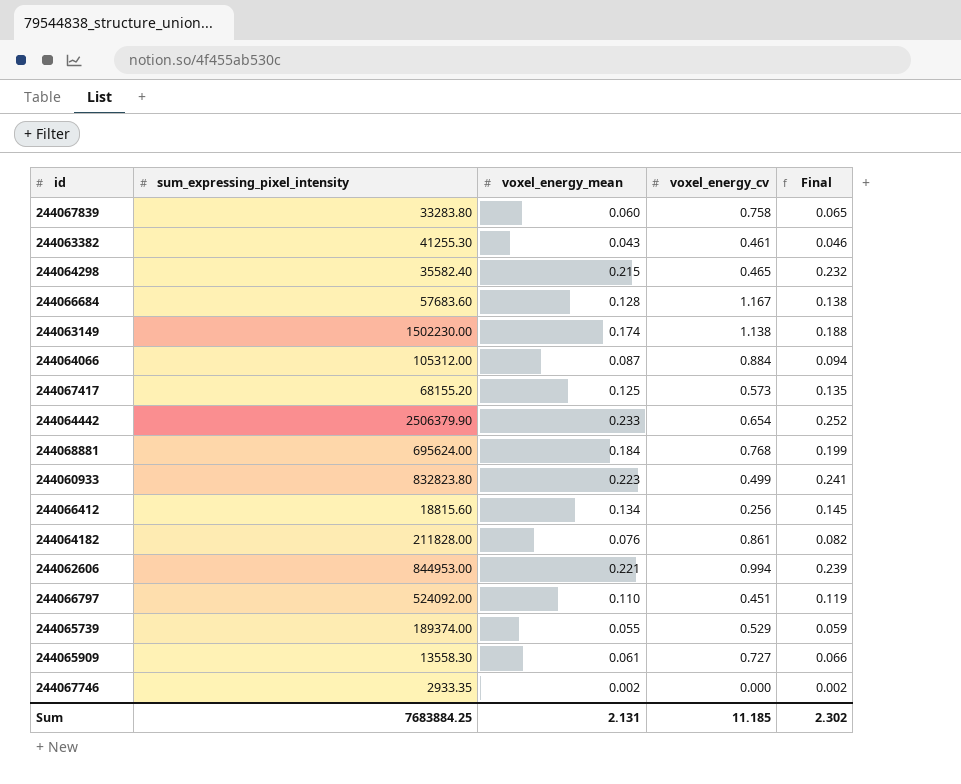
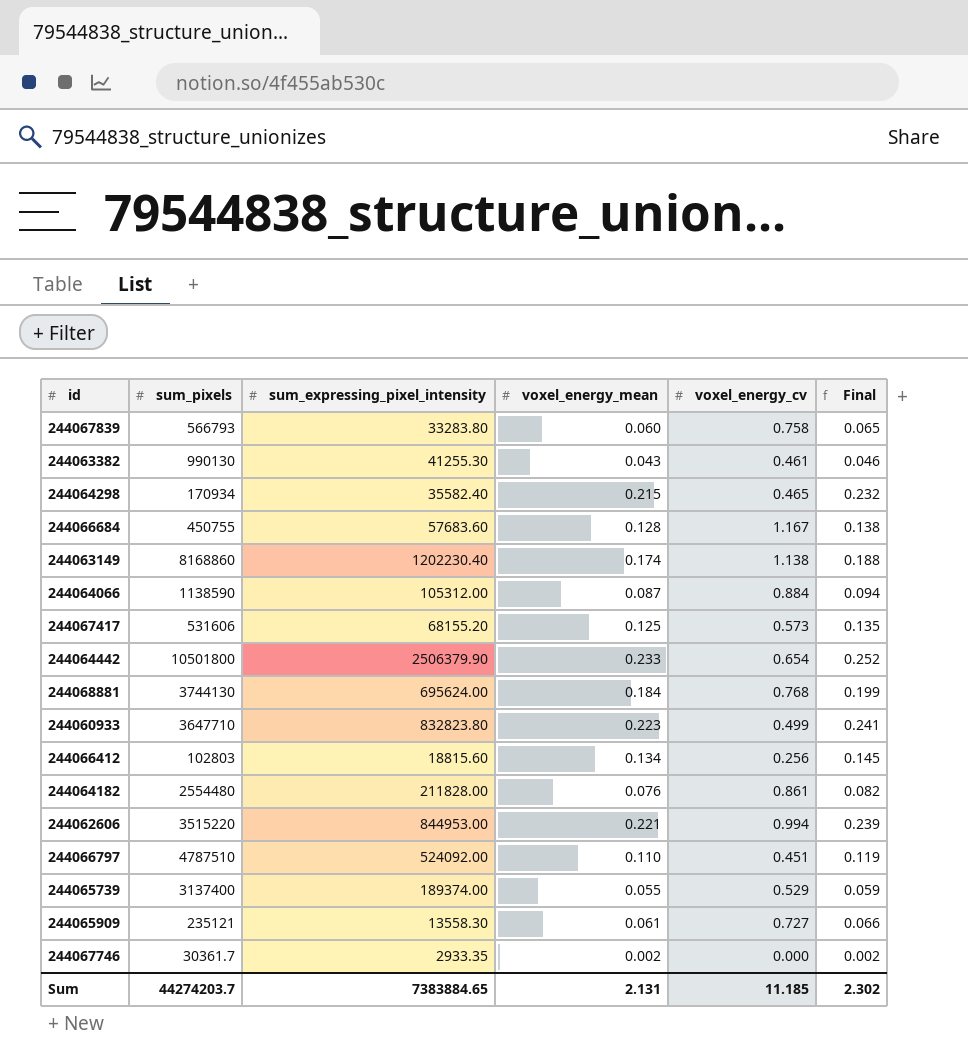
column sum_pixels | position: none -> 2
244063149 | sum_expressing_pixel_intensity: 1502230.00 -> 1202230.40
Sum | sum_expressing_pixel_intensity: 7683884.25 -> 7383884.65

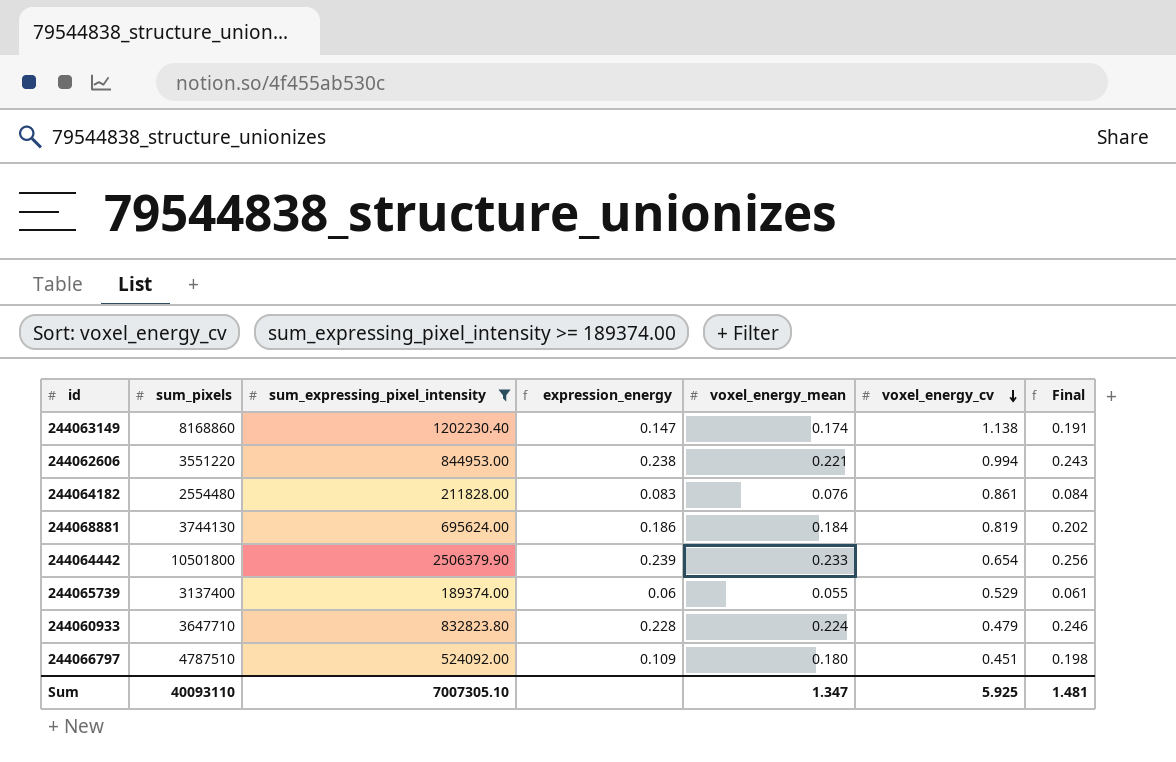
filter: none -> sum_expressing_pixel_intensity >= 189374.00
row order: none -> voxel_energy_cv descending
column expression_energy | formula: none -> [sum_expressing_pixel_intensity] / [sum_pixels]
column Final | formula: [voxel_energy_mean] * 1.08 -> [voxel_energy_mean] * 1.1
244062606 | sum_pixels: 3515220 -> 3551220
244068881 | voxel_energy_cv: 0.768 -> 0.819
244060933 | voxel_energy_mean: 0.223 -> 0.224
244060933 | voxel_energy_cv: 0.499 -> 0.479
244066797 | voxel_energy_mean: 0.110 -> 0.180
Sum | sum_pixels: 44274203.7 -> 40093110
Sum | sum_expressing_pixel_intensity: 7383884.65 -> 7007305.10
Sum | voxel_energy_mean: 2.131 -> 1.347
Sum | voxel_energy_cv: 11.185 -> 5.925
Sum | Final: 2.302 -> 1.481

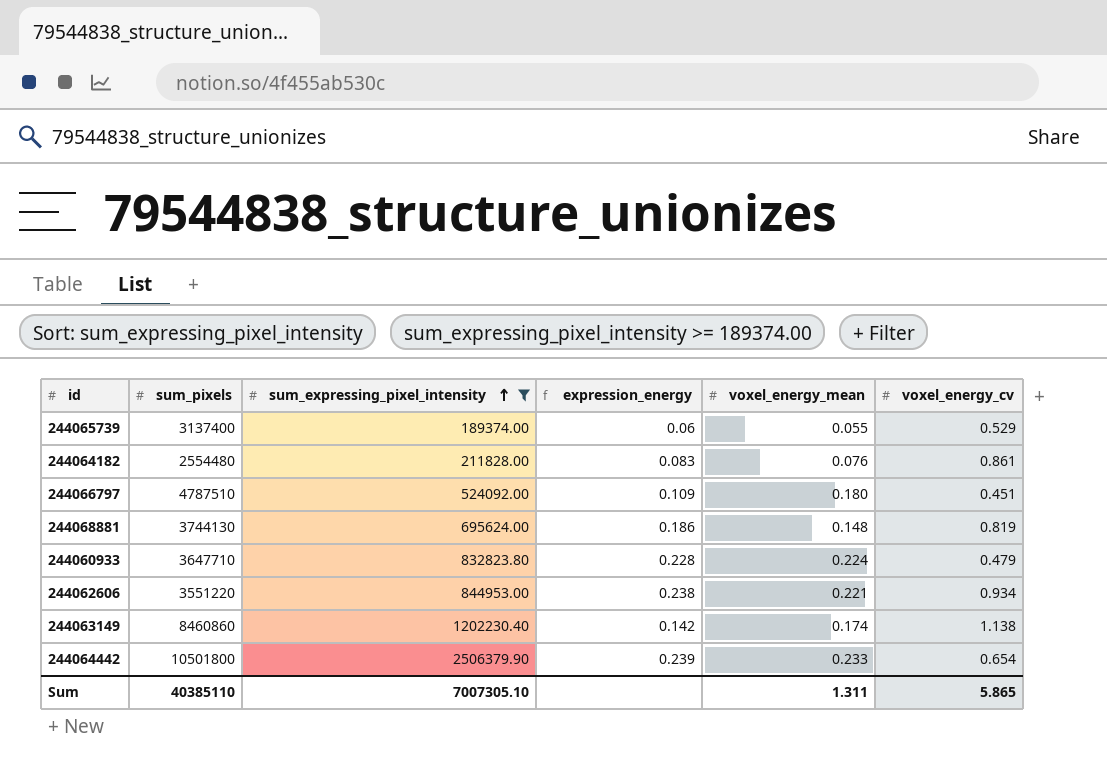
row order: voxel_energy_cv descending -> sum_expressing_pixel_intensity ascending
column Final | formula: [voxel_energy_mean] * 1.1 -> none
244068881 | voxel_energy_mean: 0.184 -> 0.148
244062606 | voxel_energy_cv: 0.994 -> 0.934
244063149 | sum_pixels: 8168860 -> 8460860
244063149 | expression_energy: 0.147 -> 0.142
Sum | sum_pixels: 40093110 -> 40385110
Sum | voxel_energy_mean: 1.347 -> 1.311
Sum | voxel_energy_cv: 5.925 -> 5.865

